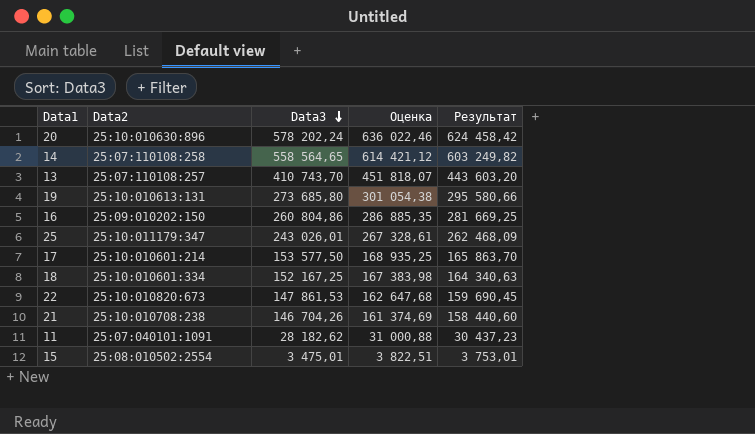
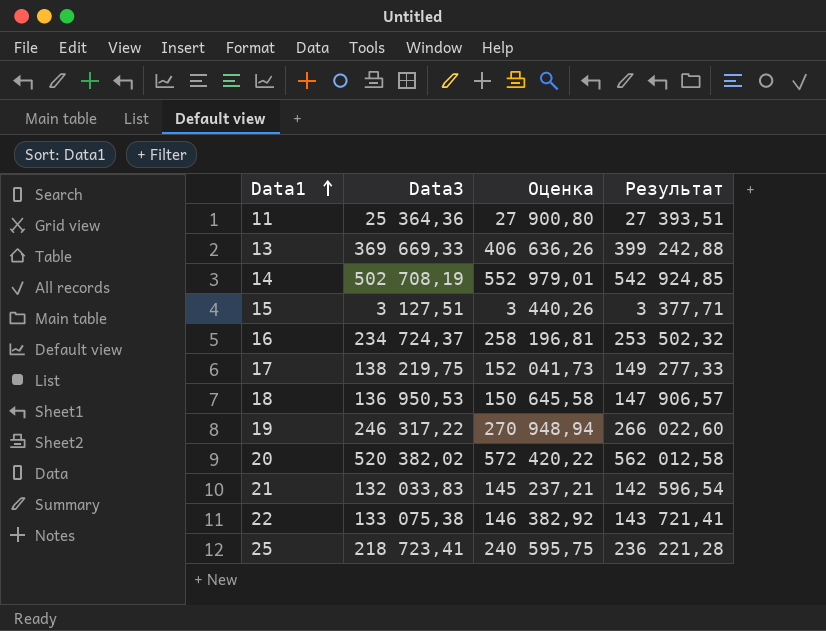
row order: Data3 descending -> Data1 ascending
column Data2 | position: 2 -> none
11 | Data3: 28 182,62 -> 25 364,36
11 | Оценка: 31 000,88 -> 27 900,80
11 | Результат: 30 437,23 -> 27 393,51
13 | Data3: 410 743,70 -> 369 669,33
13 | Оценка: 451 818,07 -> 406 636,26
13 | Результат: 443 603,20 -> 399 242,88
14 | Data3: 558 564,65 -> 502 708,19
14 | Оценка: 614 421,12 -> 552 979,01
14 | Результат: 603 249,82 -> 542 924,85
15 | Data3: 3 475,01 -> 3 127,51
15 | Оценка: 3 822,51 -> 3 440,26
15 | Результат: 3 753,01 -> 3 377,71
16 | Data3: 260 804,86 -> 234 724,37
16 | Оценка: 286 885,35 -> 258 196,81
16 | Результат: 281 669,25 -> 253 502,32
17 | Data3: 153 577,50 -> 138 219,75
17 | Оценка: 168 935,25 -> 152 041,73
17 | Результат: 165 863,70 -> 149 277,33
18 | Data3: 152 167,25 -> 136 950,53
18 | Оценка: 167 383,98 -> 150 645,58
18 | Результат: 164 340,63 -> 147 906,57
19 | Data3: 273 685,80 -> 246 317,22
19 | Оценка: 301 054,38 -> 270 948,94
19 | Результат: 295 580,66 -> 266 022,60
20 | Data3: 578 202,24 -> 520 382,02
20 | Оценка: 636 022,46 -> 572 420,22
20 | Результат: 624 458,42 -> 562 012,58
21 | Data3: 146 704,26 -> 132 033,83
21 | Оценка: 161 374,69 -> 145 237,21
21 | Результат: 158 440,60 -> 142 596,54
22 | Data3: 147 861,53 -> 133 075,38
22 | Оценка: 162 647,68 -> 146 382,92
22 | Результат: 159 690,45 -> 143 721,41
25 | Data3: 243 026,01 -> 218 723,41
25 | Оценка: 267 328,61 -> 240 595,75
25 | Результат: 262 468,09 -> 236 221,28

